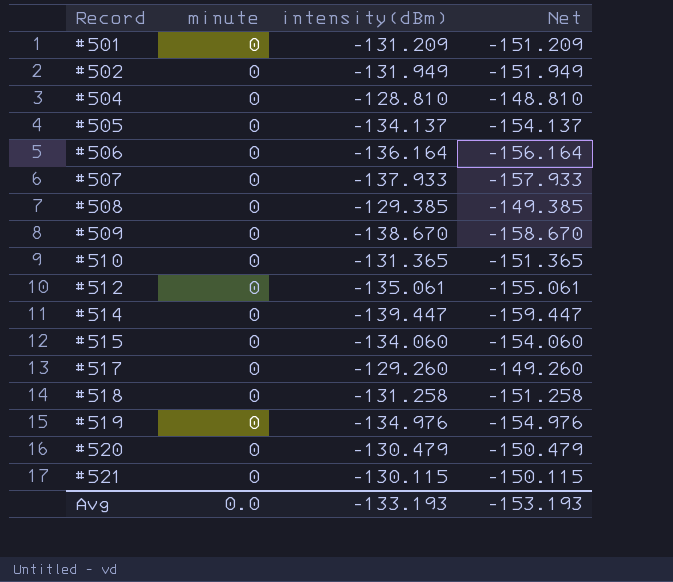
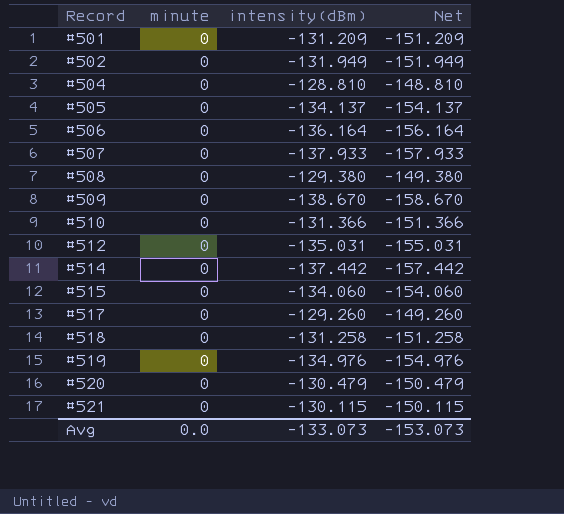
#508 | intensity(dBm): -129.385 -> -129.380
#508 | Net: -149.385 -> -149.380
#510 | intensity(dBm): -131.365 -> -131.366
#510 | Net: -151.365 -> -151.366
#512 | intensity(dBm): -135.061 -> -135.031
#512 | Net: -155.061 -> -155.031
#514 | intensity(dBm): -139.447 -> -137.442
#514 | Net: -159.447 -> -157.442
Avg | intensity(dBm): -133.193 -> -133.073
Avg | Net: -153.193 -> -153.073

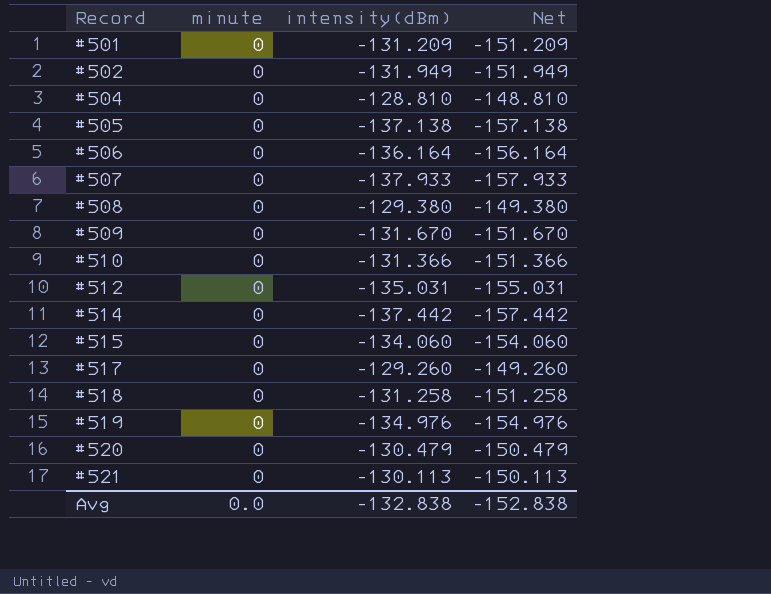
#505 | intensity(dBm): -134.137 -> -137.138
#505 | Net: -154.137 -> -157.138
#509 | intensity(dBm): -138.670 -> -131.670
#509 | Net: -158.670 -> -151.670
#521 | intensity(dBm): -130.115 -> -130.113
#521 | Net: -150.115 -> -150.113
Avg | intensity(dBm): -133.073 -> -132.838
Avg | Net: -153.073 -> -152.838

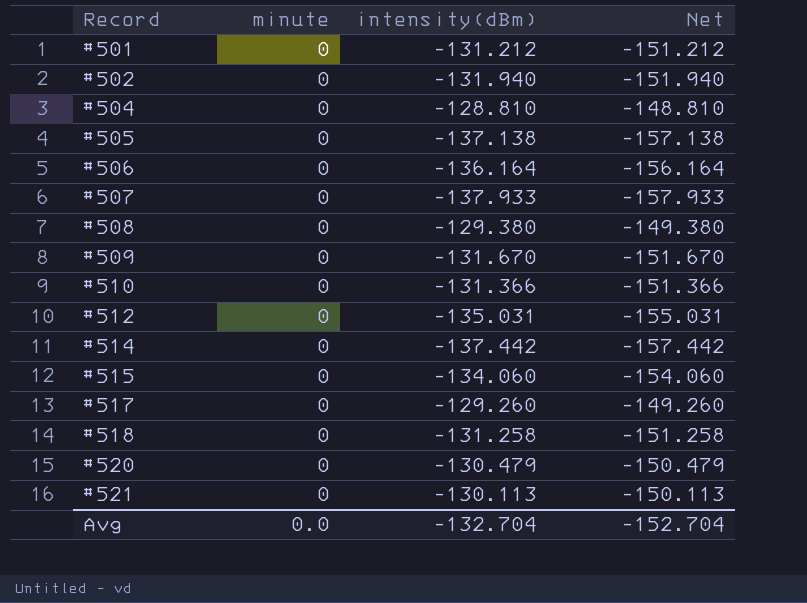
row #519: 0 | -134.976 | -154.976 -> none
#501 | intensity(dBm): -131.209 -> -131.212
#501 | Net: -151.209 -> -151.212
#502 | intensity(dBm): -131.949 -> -131.940
#502 | Net: -151.949 -> -151.940
Avg | intensity(dBm): -132.838 -> -132.704
Avg | Net: -152.838 -> -152.704

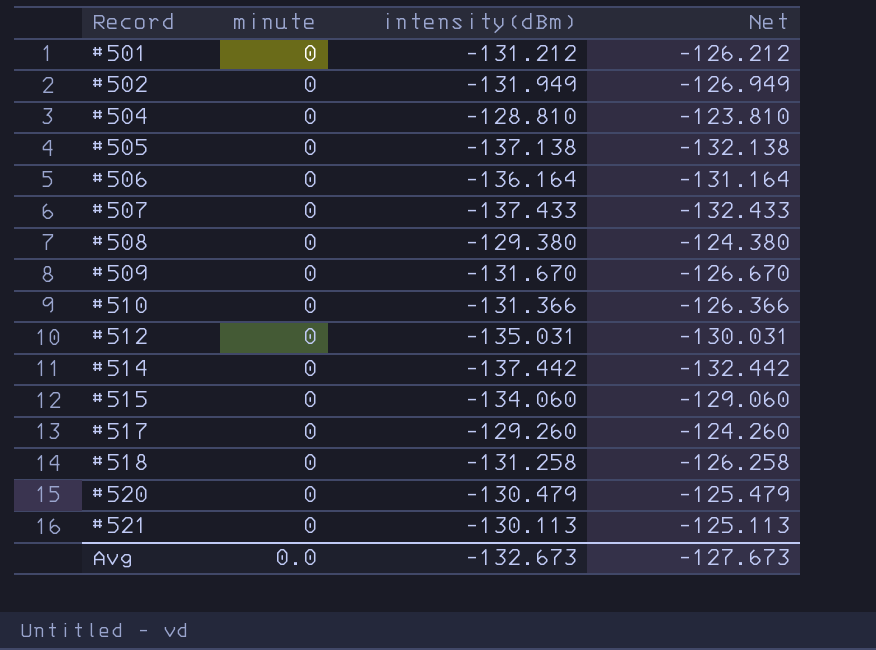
column Net | formula: [intensity(dBm)] - 20 -> [intensity(dBm)] + 5
#502 | intensity(dBm): -131.940 -> -131.949
#507 | intensity(dBm): -137.933 -> -137.433
Avg | intensity(dBm): -132.704 -> -132.673
Avg | Net: -152.704 -> -127.673

